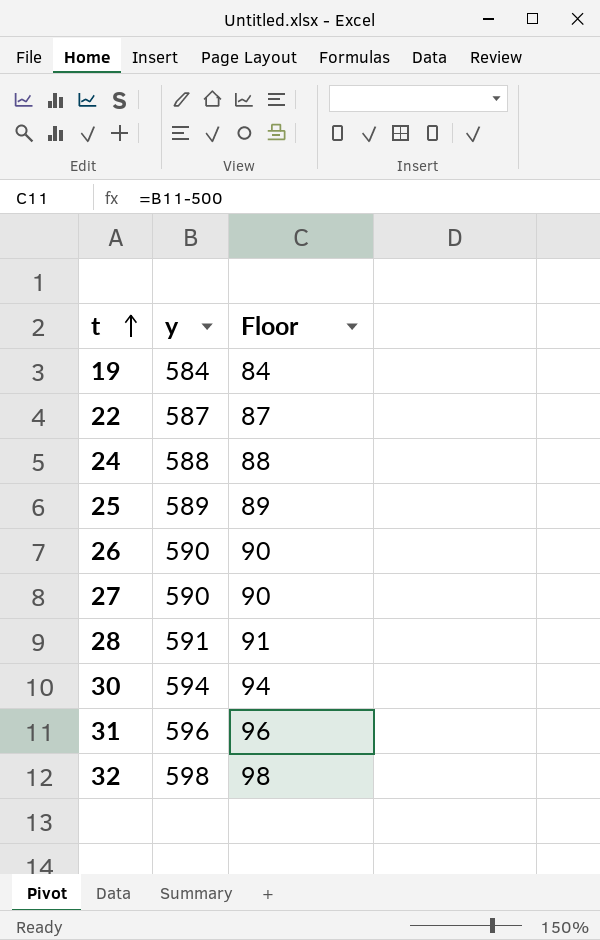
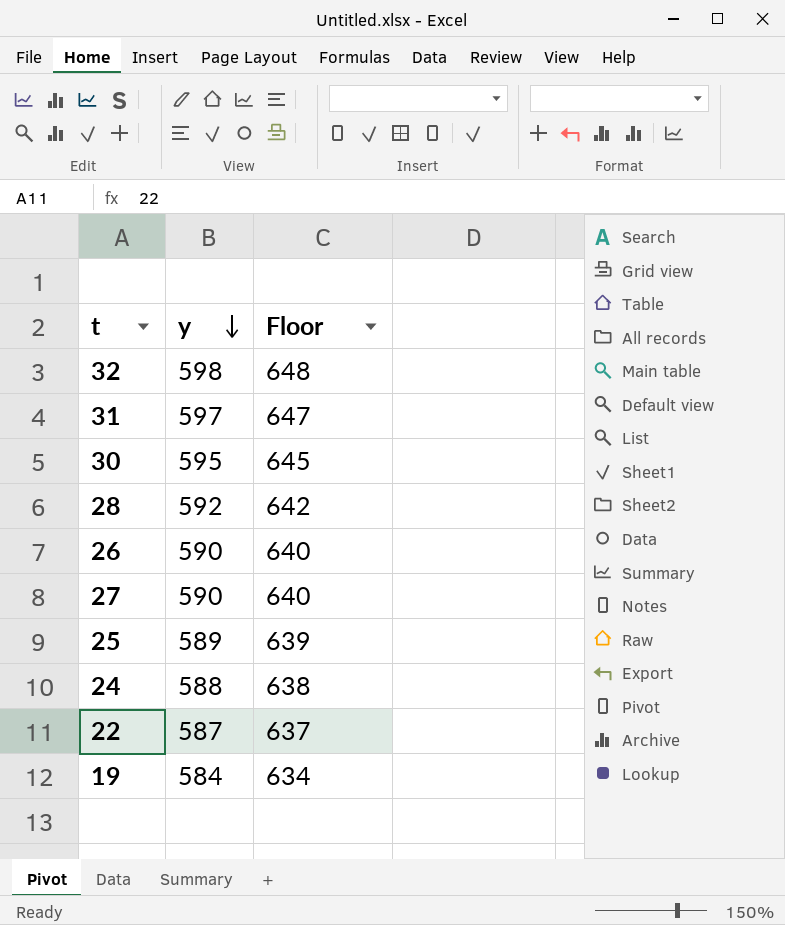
row order: t ascending -> y descending
column Floor | formula: [y] - 500 -> [y] + 50
31 | y: 596 -> 597
30 | y: 594 -> 595
28 | y: 591 -> 592

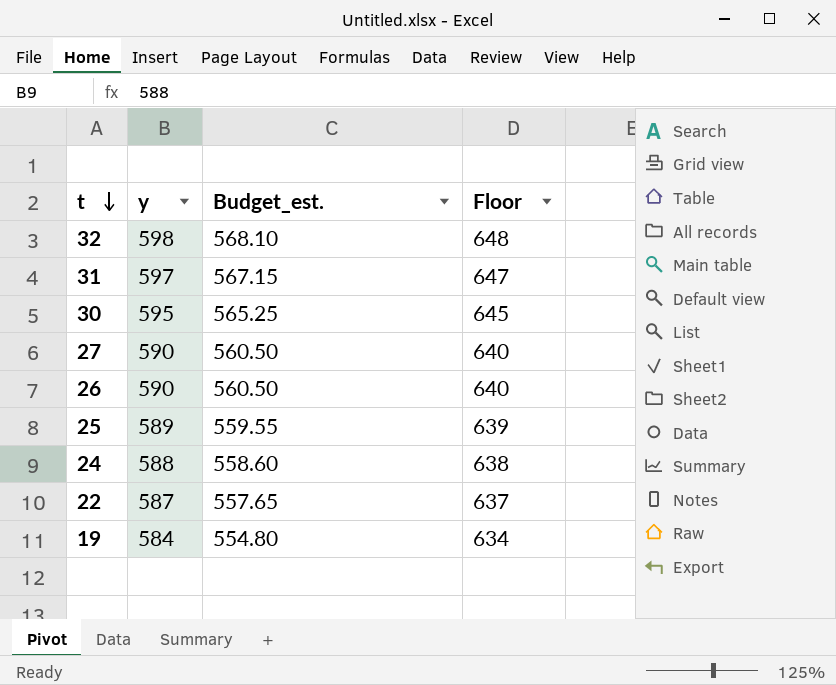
row order: y descending -> t descending
column Budget_est. | formula: none -> [y] * 0.95
row 28: 592 | 642 -> none

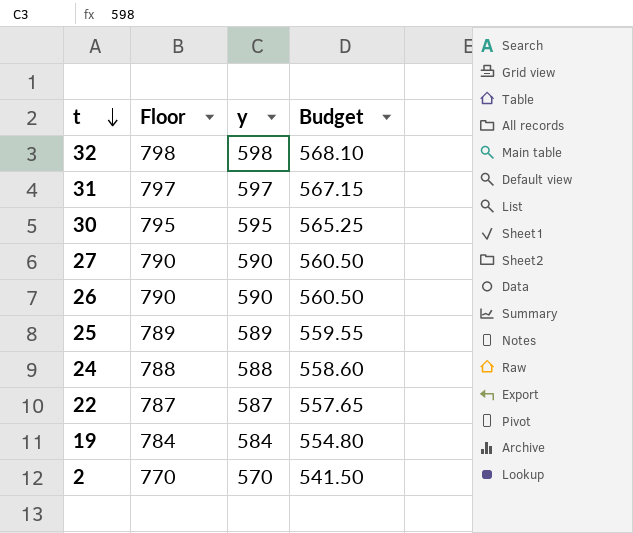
column Floor | formula: [y] + 50 -> [y] + 200
column Floor | position: 4 -> 2
column name: Budget_est. -> Budget
row 2: none -> 770 | 570 | 541.50

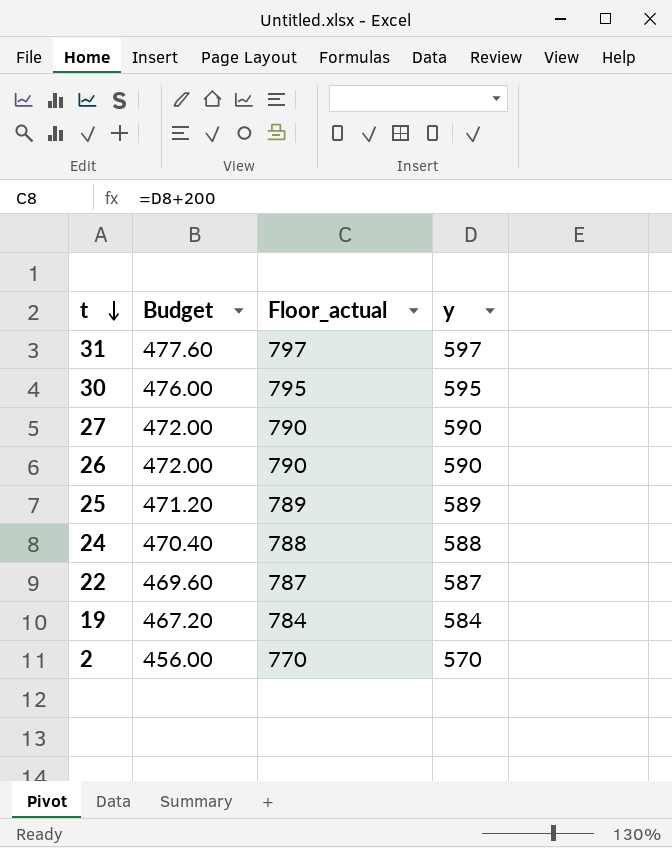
column Budget | formula: [y] * 0.95 -> [y] * 0.8
column Budget | position: 4 -> 2
column name: Floor -> Floor_actual
row 32: 798 | 598 | 568.10 -> none

